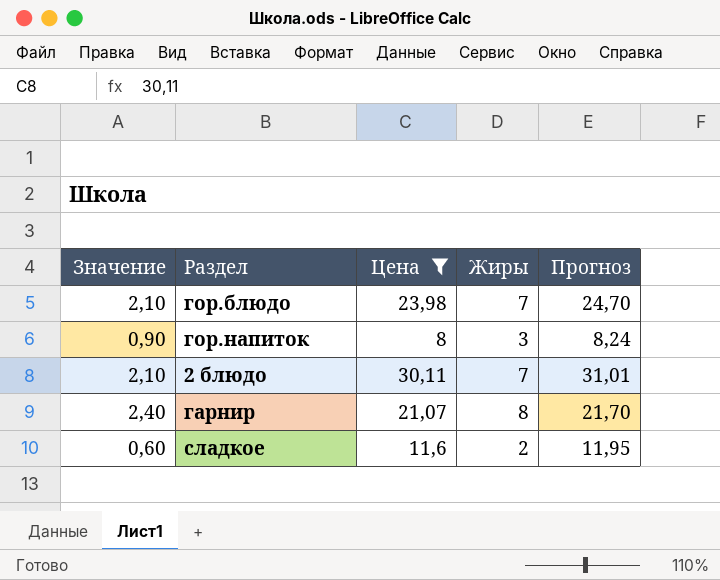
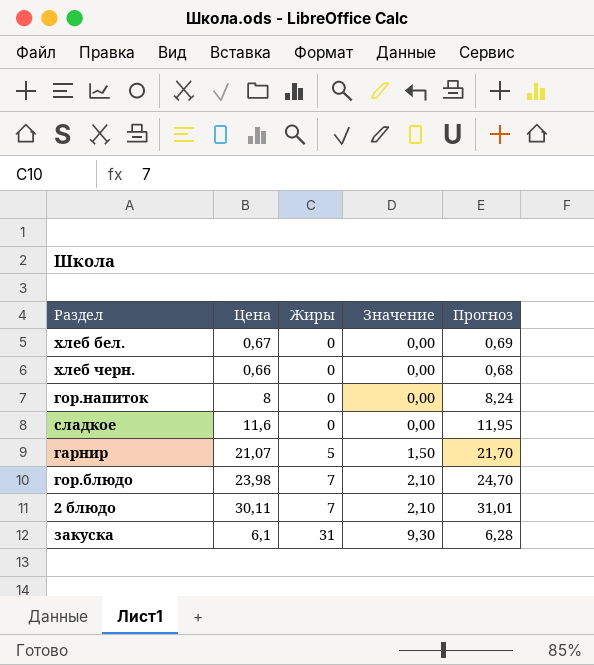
filter: Цена >= 8 -> none
row order: none -> Жиры ascending
column Значение | position: 1 -> 4
гор.напиток | Жиры: 3 -> 0
гор.напиток | Значение: 0,90 -> 0,00
сладкое | Жиры: 2 -> 0
сладкое | Значение: 0,60 -> 0,00
гарнир | Жиры: 8 -> 5
гарнир | Значение: 2,40 -> 1,50

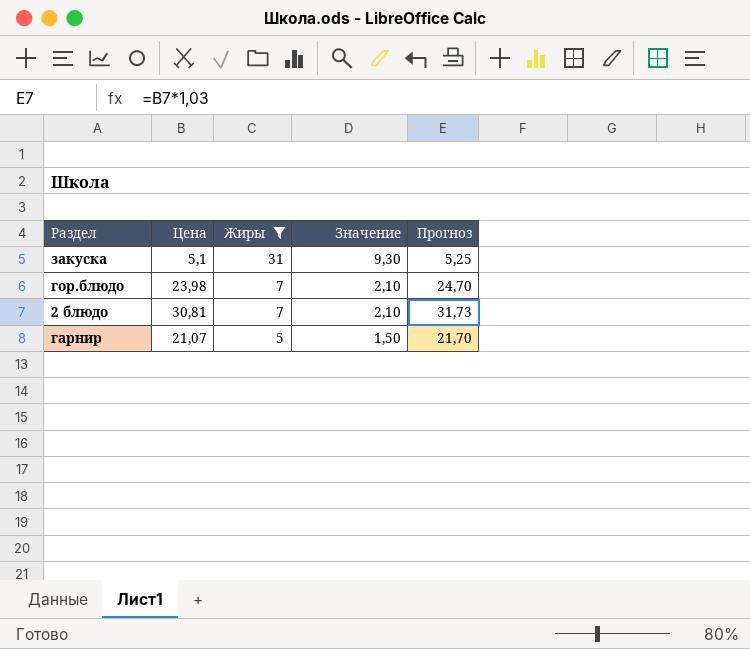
filter: none -> Жиры != 0
row order: Жиры ascending -> Жиры descending
закуска | Цена: 6,1 -> 5,1
закуска | Прогноз: 6,28 -> 5,25
2 блюдо | Цена: 30,11 -> 30,81
2 блюдо | Прогноз: 31,01 -> 31,73

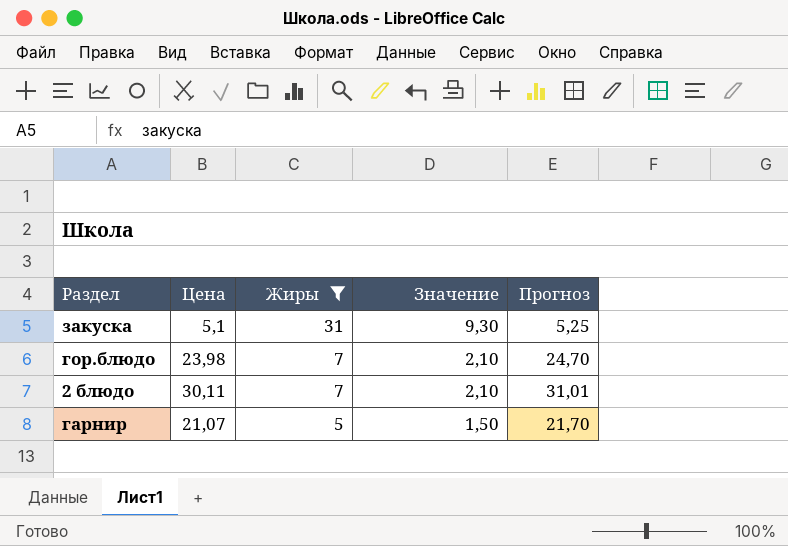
2 блюдо | Цена: 30,81 -> 30,11
2 блюдо | Прогноз: 31,73 -> 31,01

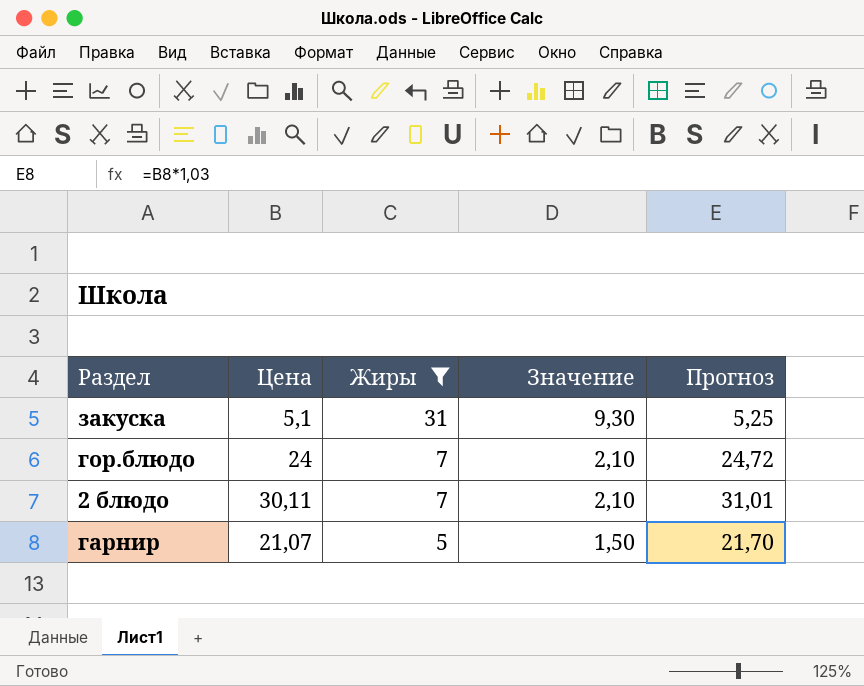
гор.блюдо | Цена: 23,98 -> 24
гор.блюдо | Прогноз: 24,70 -> 24,72

